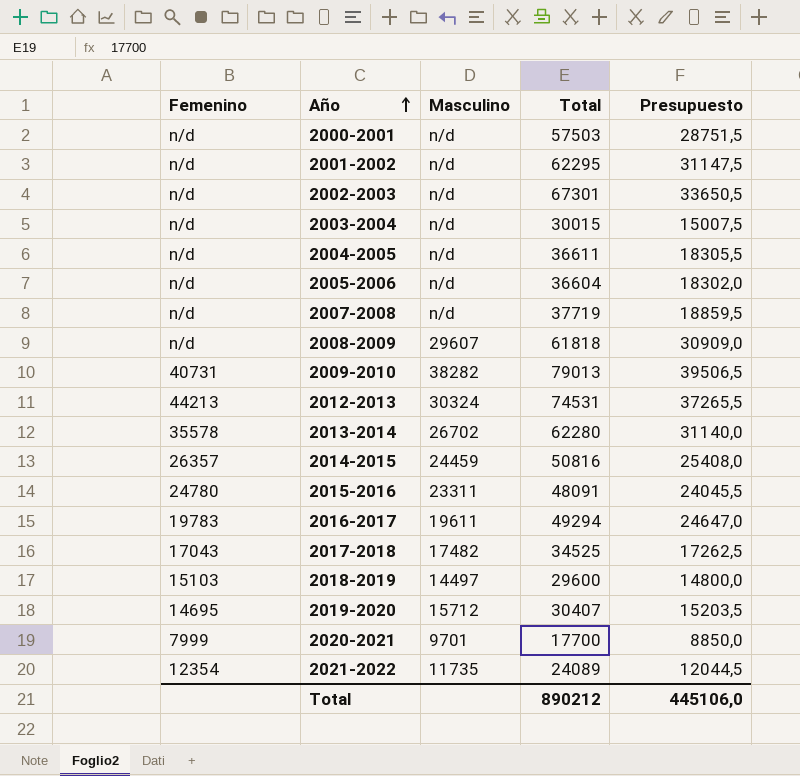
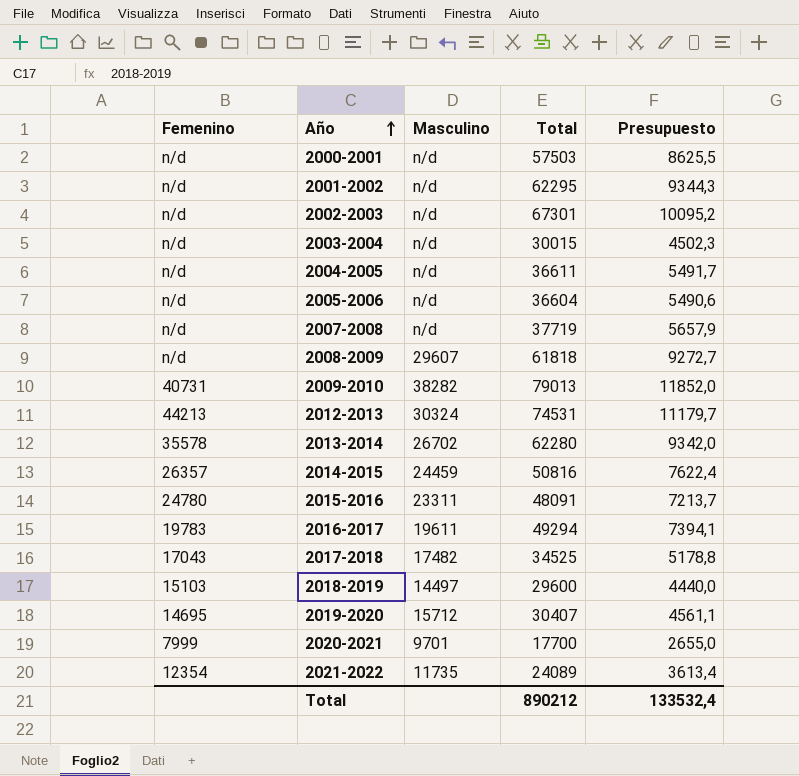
column Presupuesto | formula: [Total] * 0,5 -> [Total] * 0,15
Total | Presupuesto: 445106,0 -> 133532,4

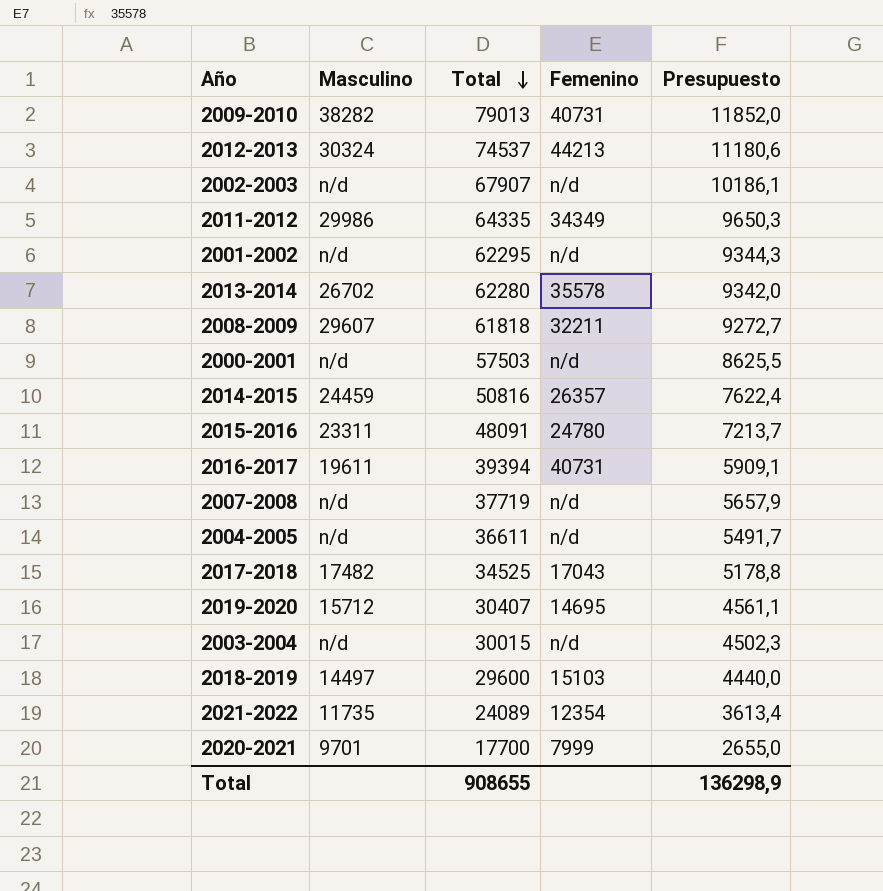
row order: Año ascending -> Total descending
column Femenino | position: 1 -> 4
row 2005-2006: n/d | n/d | 36604 | 5490,6 -> none
2012-2013 | Total: 74531 -> 74537
2012-2013 | Presupuesto: 11179,7 -> 11180,6
2002-2003 | Total: 67301 -> 67907
2002-2003 | Presupuesto: 10095,2 -> 10186,1
row 2011-2012: none -> 29986 | 64335 | 34349 | 9650,3
2008-2009 | Femenino: n/d -> 32211
2016-2017 | Total: 49294 -> 39394
2016-2017 | Femenino: 19783 -> 40731
2016-2017 | Presupuesto: 7394,1 -> 5909,1
Total | Total: 890212 -> 908655
Total | Presupuesto: 133532,4 -> 136298,9

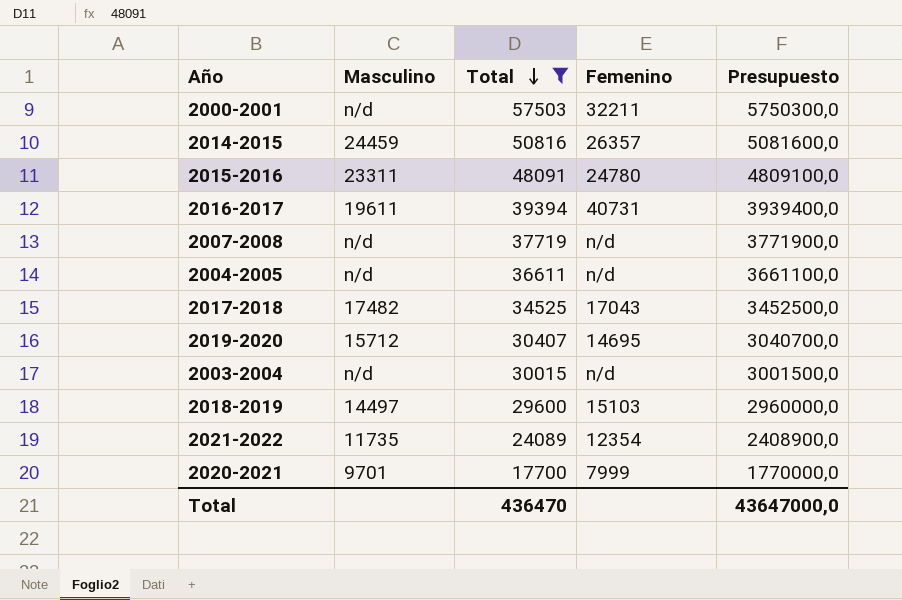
filter: none -> Total <= 57503
column Presupuesto | formula: [Total] * 0,15 -> [Total] * 100
2000-2001 | Femenino: n/d -> 32211
Total | Total: 908655 -> 436470
Total | Presupuesto: 136298,9 -> 43647000,0

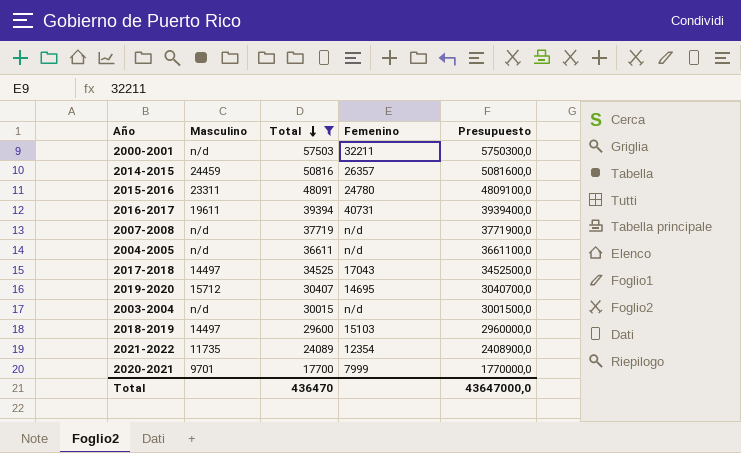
2017-2018 | Masculino: 17482 -> 14497

